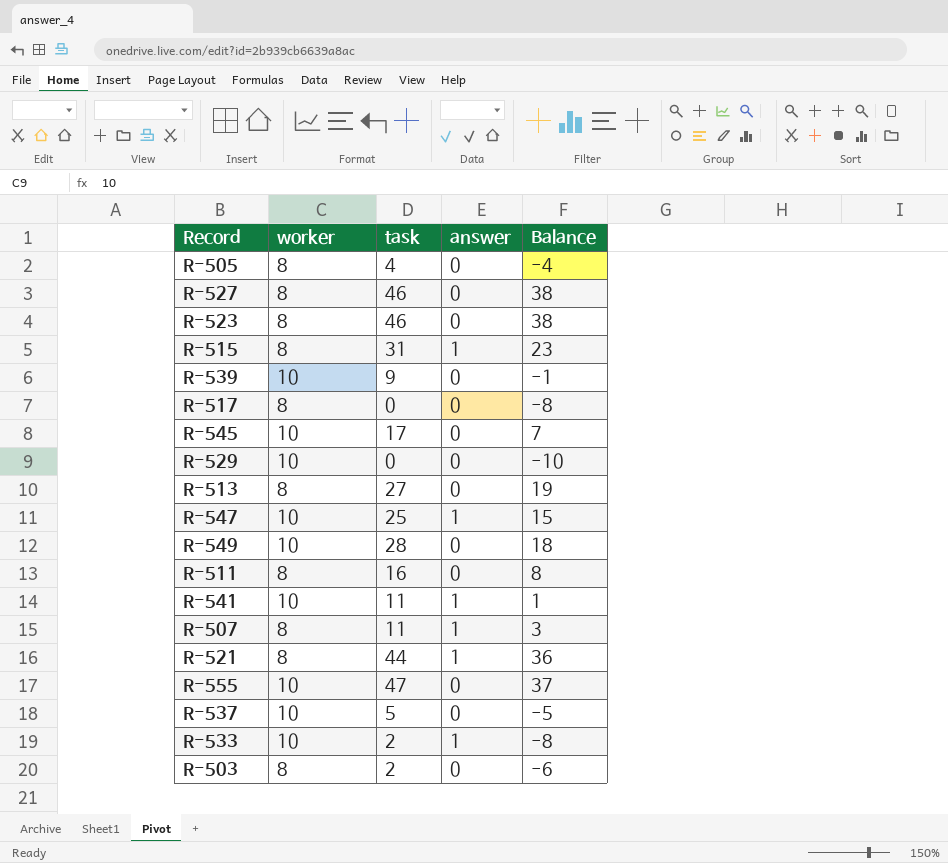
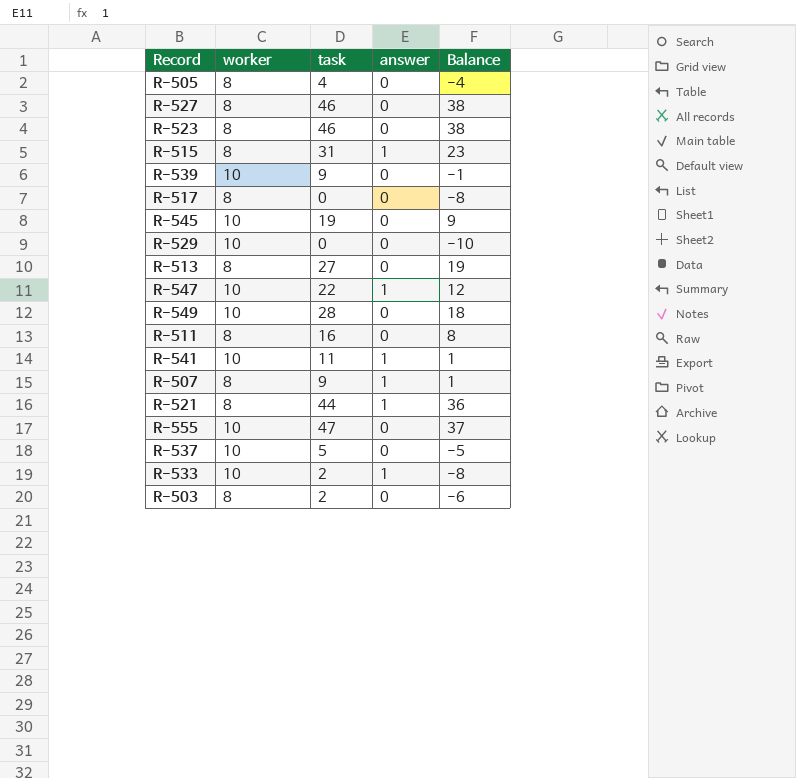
R-545 | task: 17 -> 19
R-545 | Balance: 7 -> 9
R-547 | task: 25 -> 22
R-547 | Balance: 15 -> 12
R-507 | task: 11 -> 9
R-507 | Balance: 3 -> 1

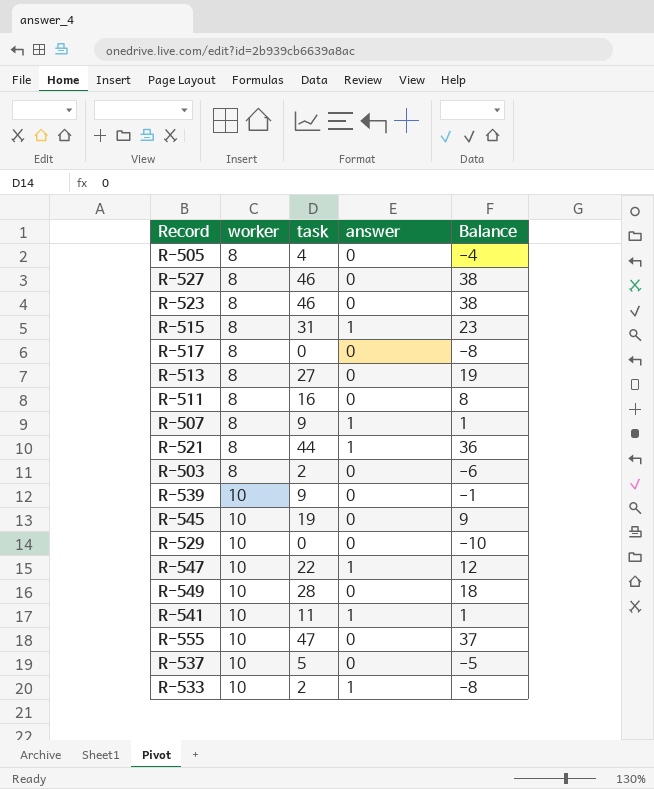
row order: none -> worker ascending

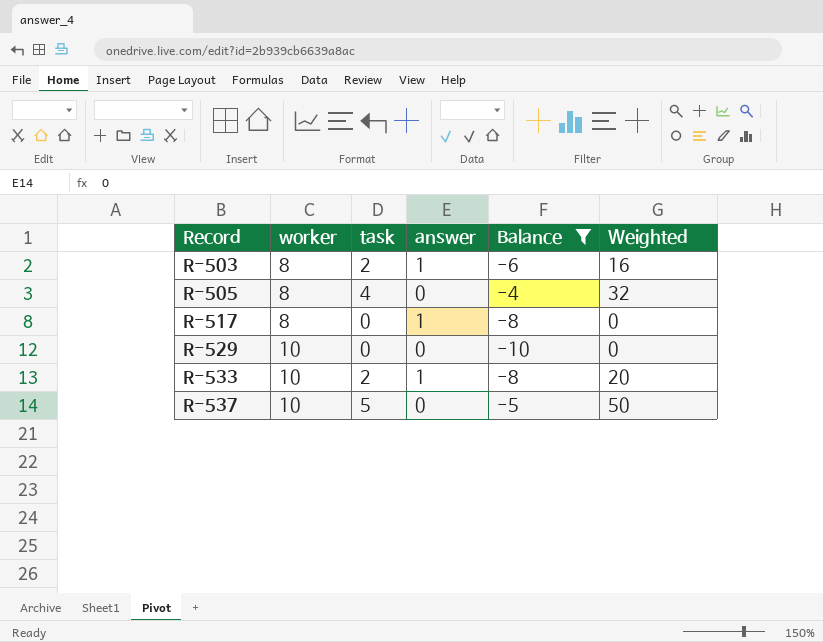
filter: none -> Balance <= -4
row order: worker ascending -> Record ascending
column Weighted | formula: none -> [worker] * [task]
R-503 | answer: 0 -> 1
R-517 | answer: 0 -> 1

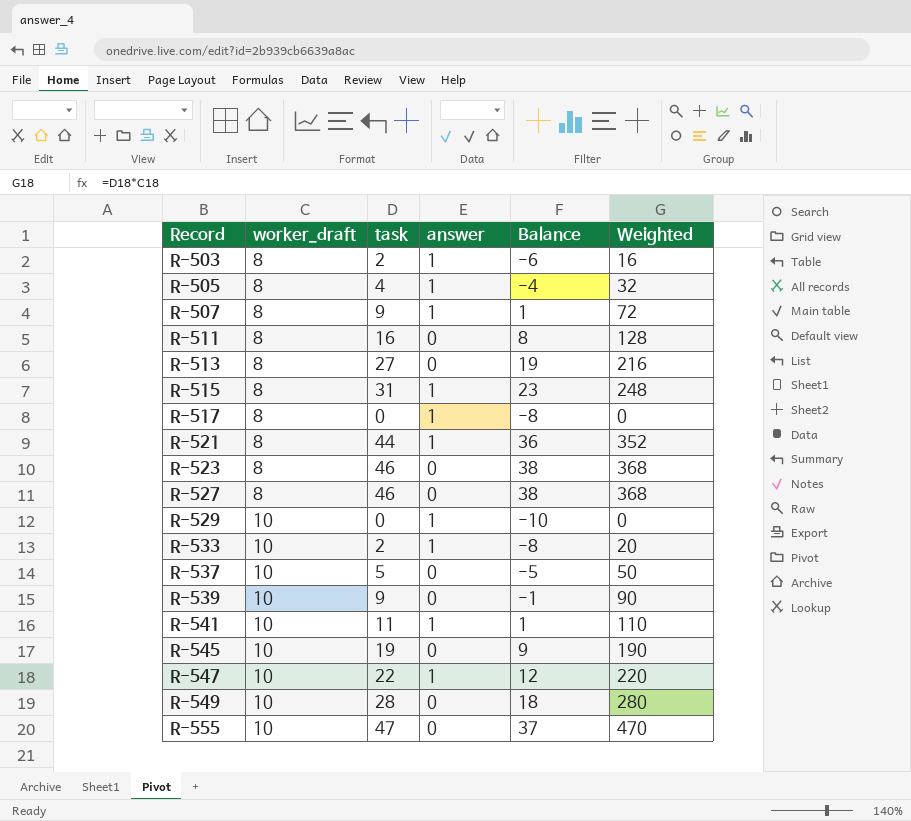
filter: Balance <= -4 -> none
column name: worker -> worker_draft
R-505 | answer: 0 -> 1
R-529 | answer: 0 -> 1

